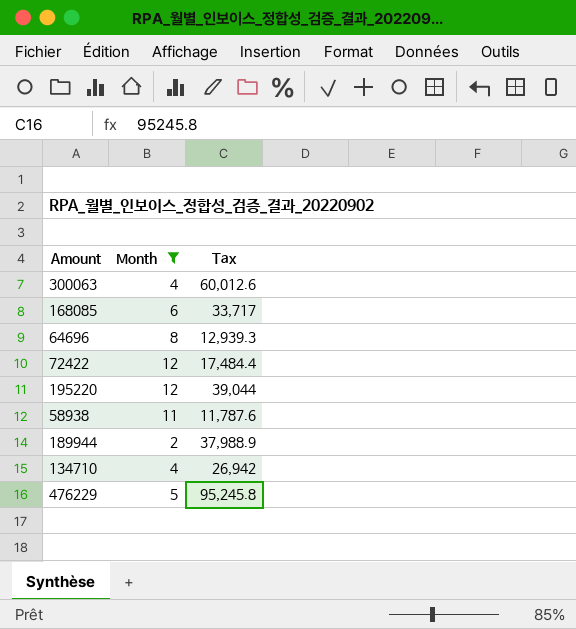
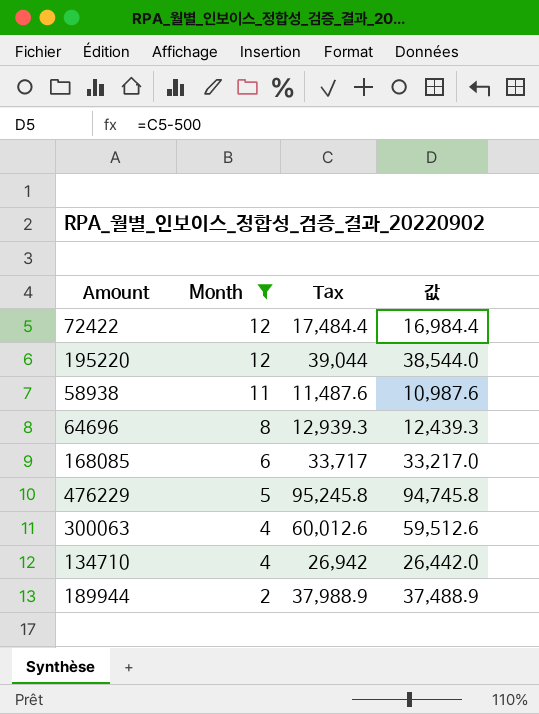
row order: none -> Month descending
column 값 | formula: none -> [Tax] - 500
58938 | Tax: 11,787.6 -> 11,487.6

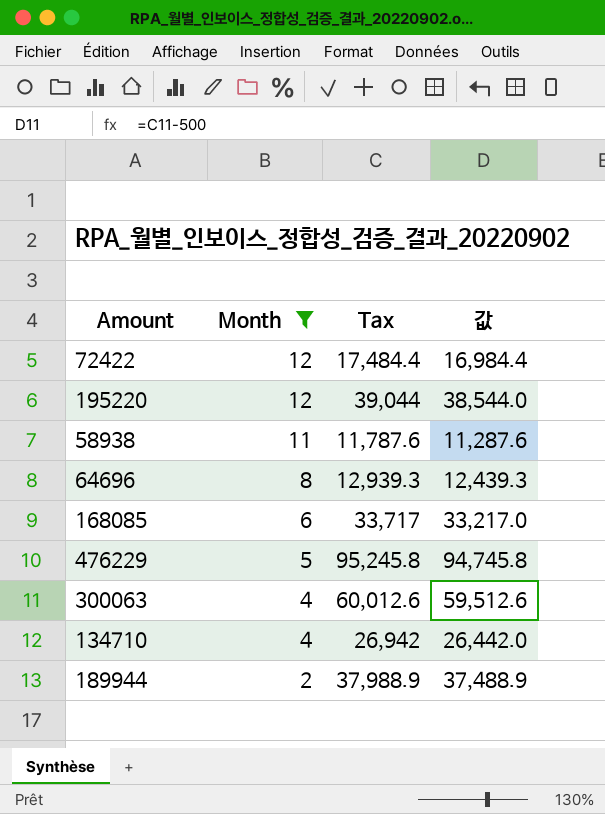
58938 | Tax: 11,487.6 -> 11,787.6
58938 | 값: 10,987.6 -> 11,287.6

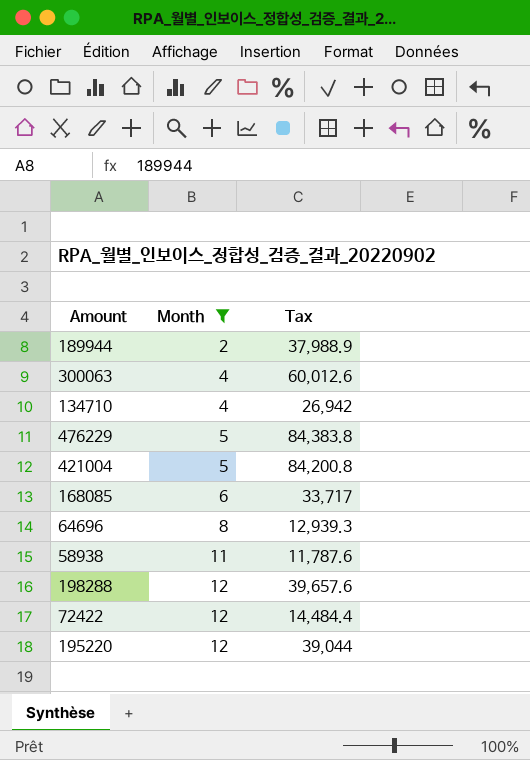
row order: Month descending -> Month ascending
column 값 | formula: [Tax] - 500 -> none
476229 | Tax: 95,245.8 -> 84,383.8
row 421004: none -> 5 | 84,200.8
row 198288: none -> 12 | 39,657.6
72422 | Tax: 17,484.4 -> 14,484.4

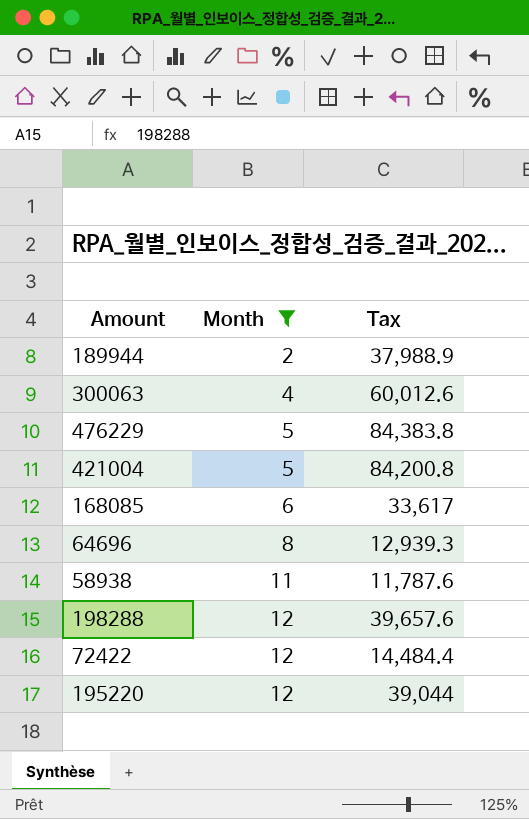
row 134710: 4 | 26,942 -> none
168085 | Tax: 33,717 -> 33,617

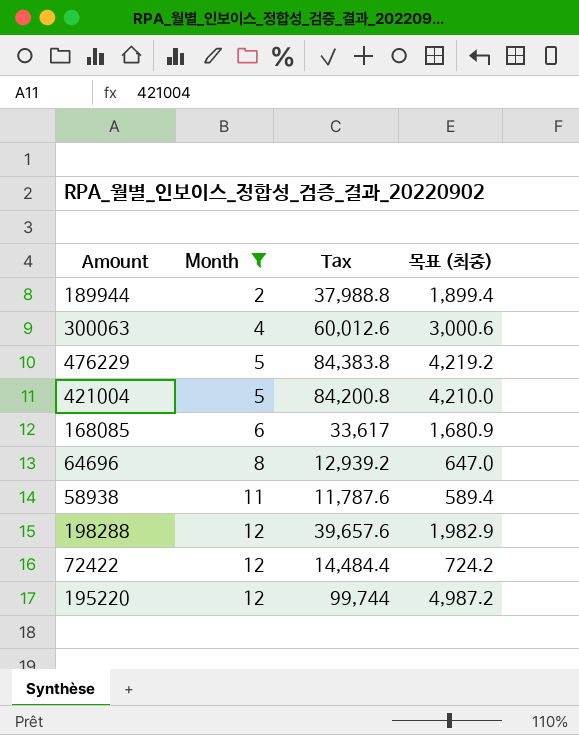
column 목표 (최종) | formula: none -> [Tax] * 0.05
189944 | Tax: 37,988.9 -> 37,988.8
64696 | Tax: 12,939.3 -> 12,939.2
195220 | Tax: 39,044 -> 99,744

